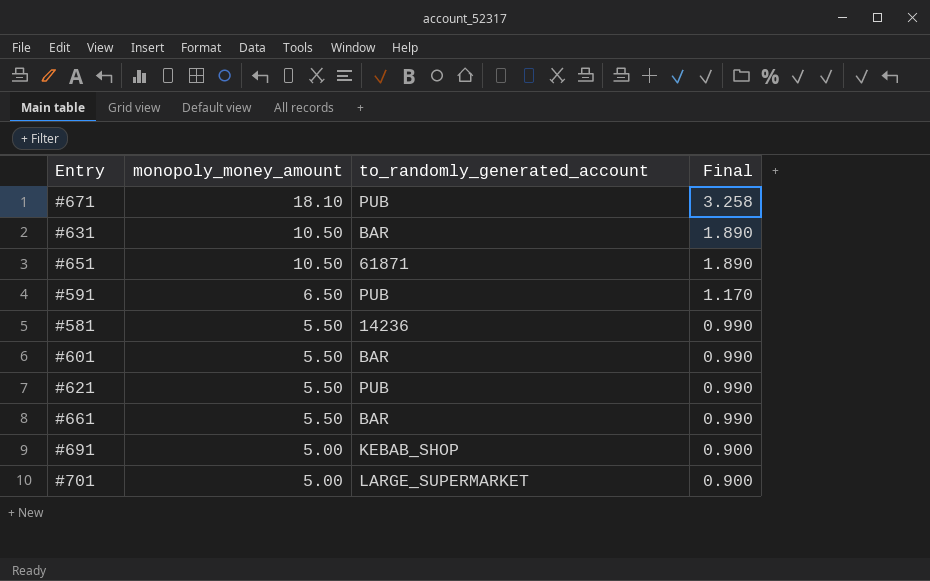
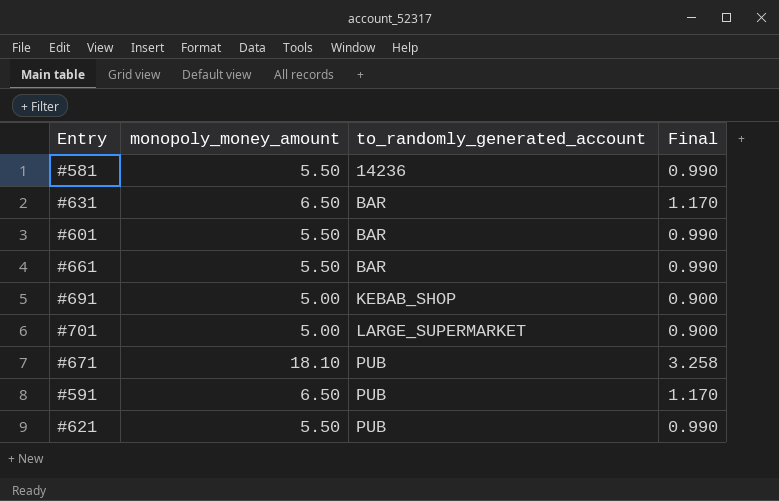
row order: monopoly_money_amount descending -> to_randomly_generated_account ascending
row #651: 10.50 | 61871 | 1.890 -> none
#631 | monopoly_money_amount: 10.50 -> 6.50
#631 | Final: 1.890 -> 1.170

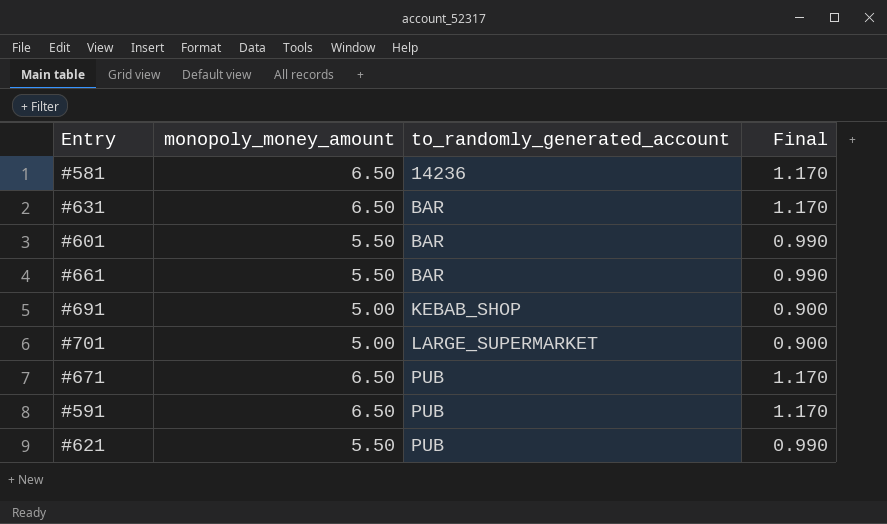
#581 | monopoly_money_amount: 5.50 -> 6.50
#581 | Final: 0.990 -> 1.170
#671 | monopoly_money_amount: 18.10 -> 6.50
#671 | Final: 3.258 -> 1.170

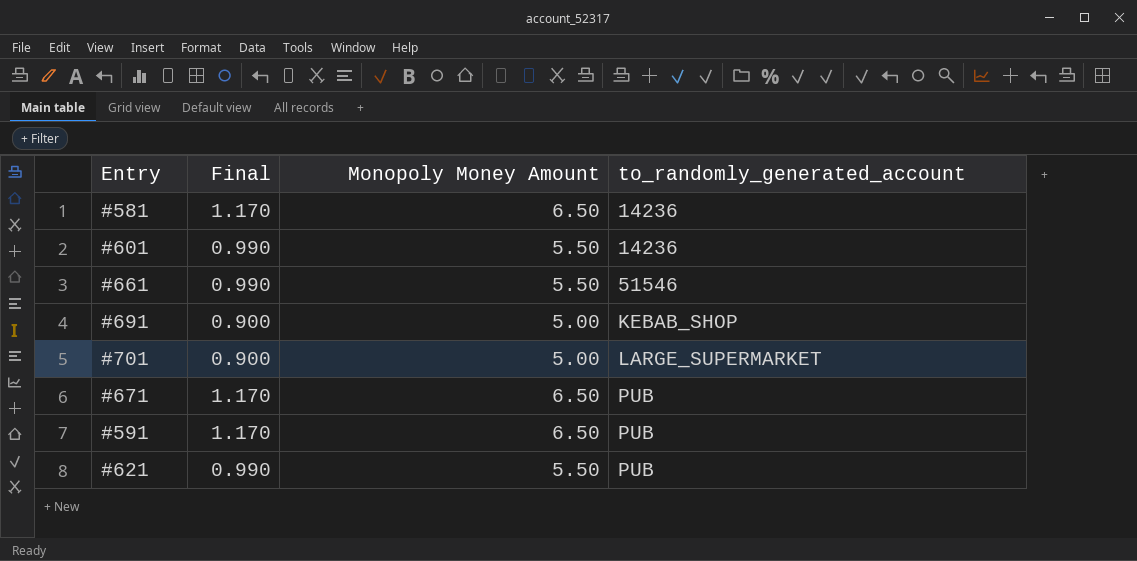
column Final | position: 4 -> 2
column name: monopoly_money_amount -> Monopoly Money Amount
row #631: 6.50 | BAR | 1.170 -> none
#601 | to_randomly_generated_account: BAR -> 14236
#661 | to_randomly_generated_account: BAR -> 51546

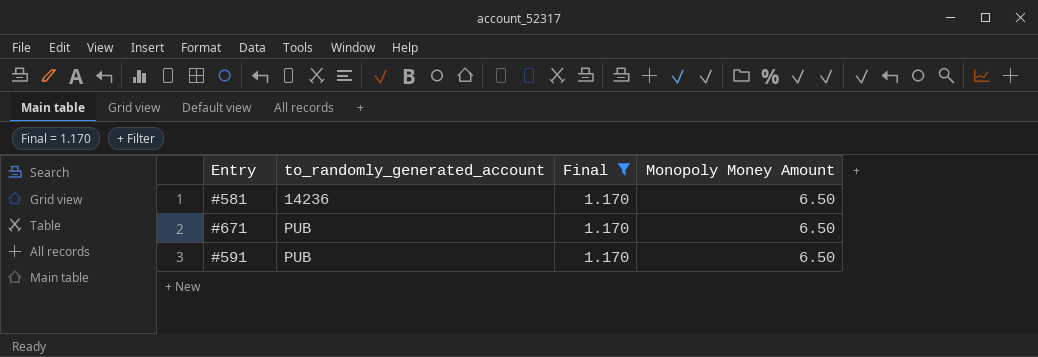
filter: none -> Final = 1.170
column to_randomly_generated_account | position: 4 -> 2

